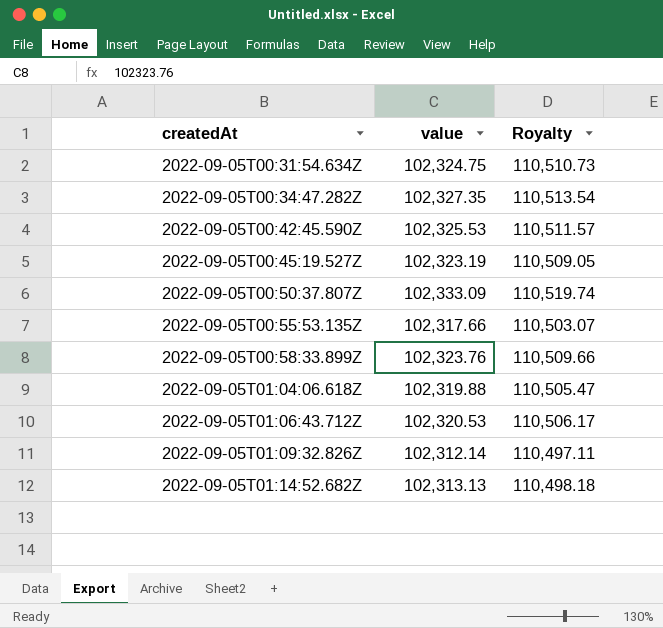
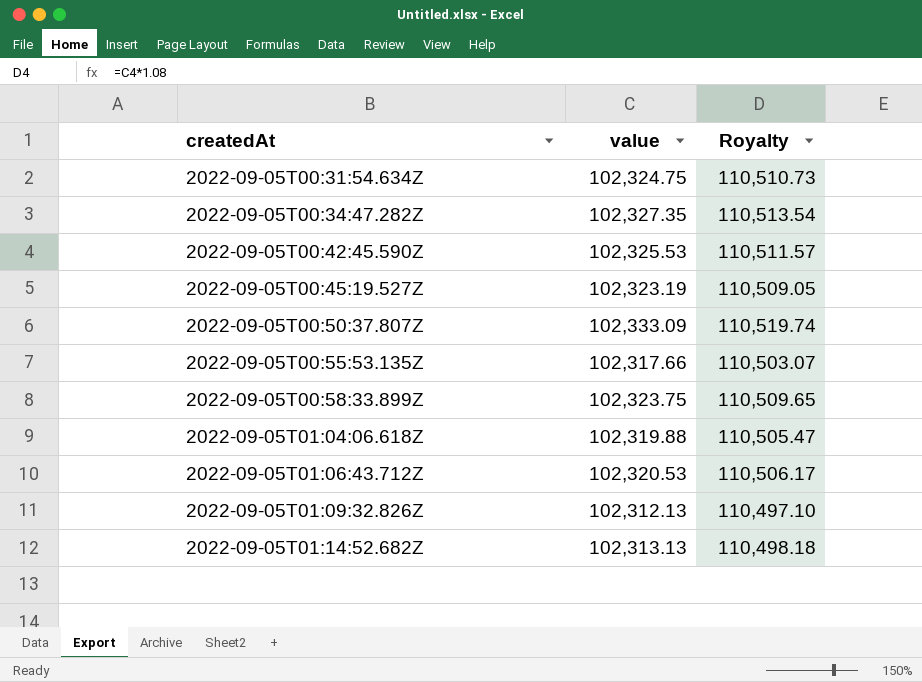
2022-09-05T00:58:33.899Z | value: 102,323.76 -> 102,323.75
2022-09-05T00:58:33.899Z | Royalty: 110,509.66 -> 110,509.65
2022-09-05T01:09:32.826Z | value: 102,312.14 -> 102,312.13
2022-09-05T01:09:32.826Z | Royalty: 110,497.11 -> 110,497.10

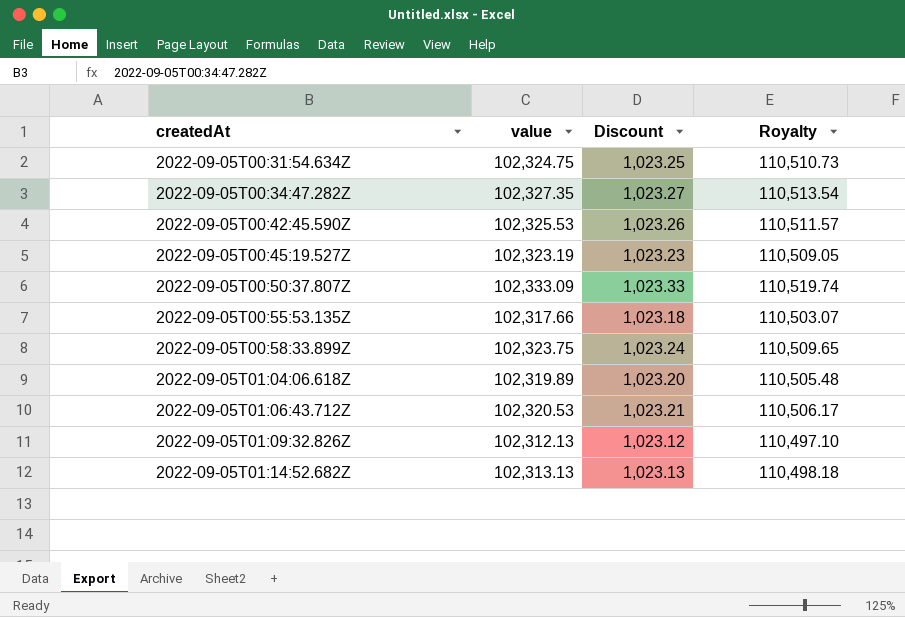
column Discount | formula: none -> [value] * 0.01
2022-09-05T01:04:06.618Z | value: 102,319.88 -> 102,319.89
2022-09-05T01:04:06.618Z | Royalty: 110,505.47 -> 110,505.48

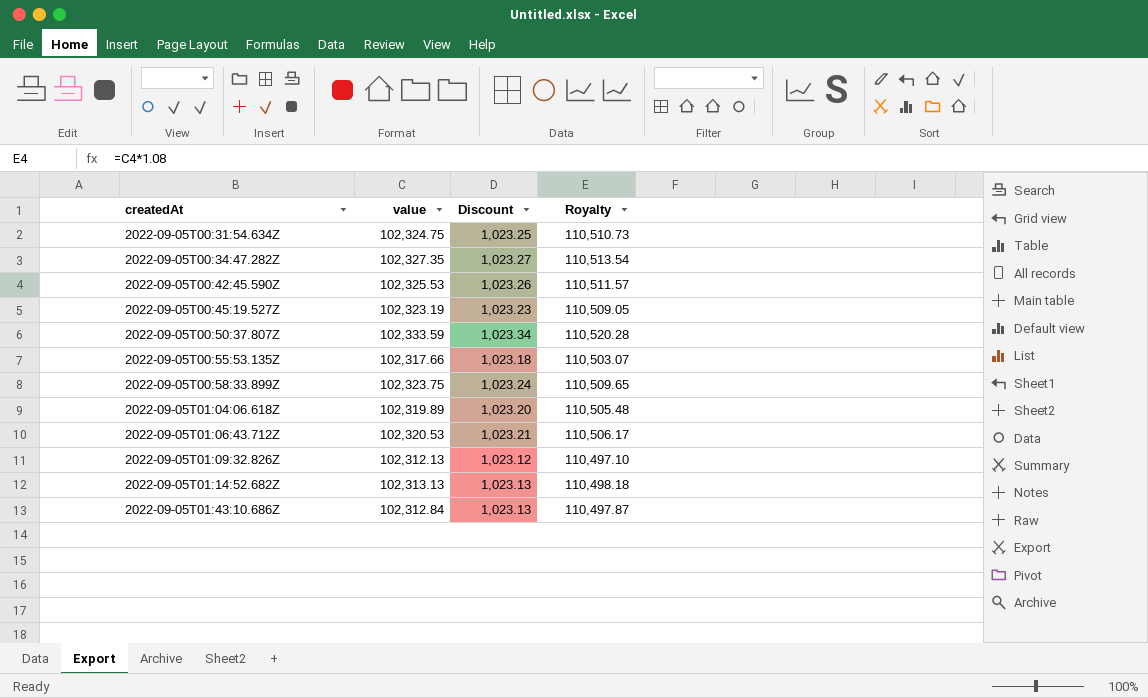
2022-09-05T00:50:37.807Z | value: 102,333.09 -> 102,333.59
2022-09-05T00:50:37.807Z | Discount: 1,023.33 -> 1,023.34
2022-09-05T00:50:37.807Z | Royalty: 110,519.74 -> 110,520.28
row 2022-09-05T01:43:10.686Z: none -> 102,312.84 | 1,023.13 | 110,497.87

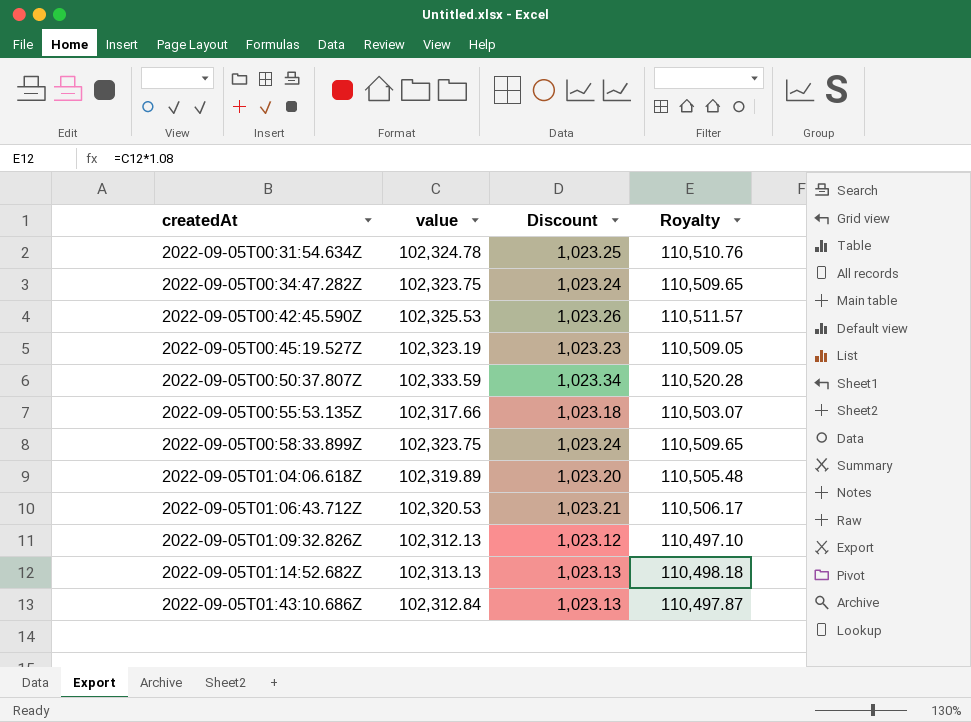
2022-09-05T00:31:54.634Z | value: 102,324.75 -> 102,324.78
2022-09-05T00:31:54.634Z | Royalty: 110,510.73 -> 110,510.76
2022-09-05T00:34:47.282Z | value: 102,327.35 -> 102,323.75
2022-09-05T00:34:47.282Z | Discount: 1,023.27 -> 1,023.24
2022-09-05T00:34:47.282Z | Royalty: 110,513.54 -> 110,509.65

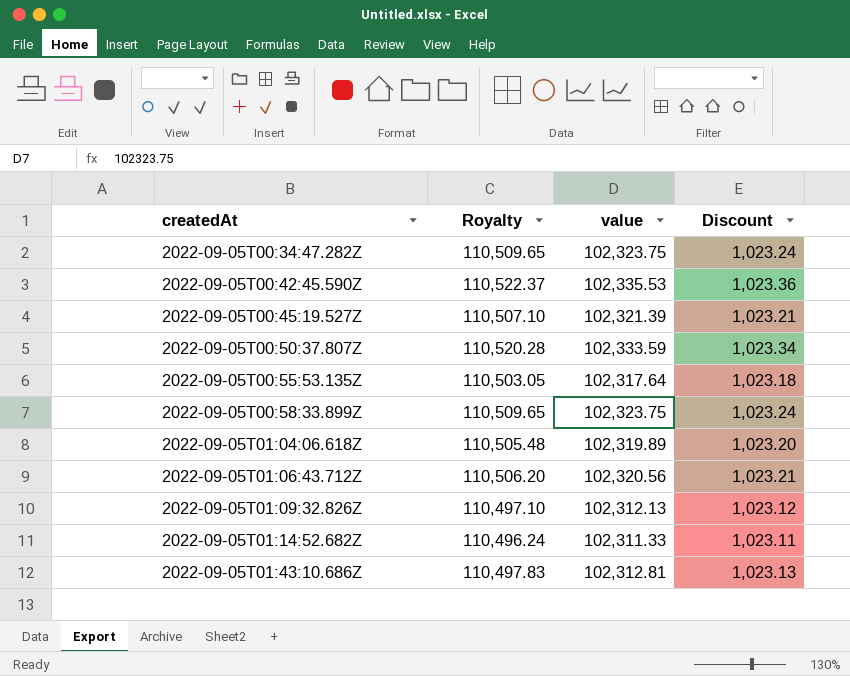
column Royalty | position: 4 -> 2
row 2022-09-05T00:31:54.634Z: 102,324.78 | 1,023.25 | 110,510.76 -> none
2022-09-05T00:42:45.590Z | Royalty: 110,511.57 -> 110,522.37
2022-09-05T00:42:45.590Z | value: 102,325.53 -> 102,335.53
2022-09-05T00:42:45.590Z | Discount: 1,023.26 -> 1,023.36
2022-09-05T00:45:19.527Z | Royalty: 110,509.05 -> 110,507.10
2022-09-05T00:45:19.527Z | value: 102,323.19 -> 102,321.39
2022-09-05T00:45:19.527Z | Discount: 1,023.23 -> 1,023.21
2022-09-05T00:55:53.135Z | Royalty: 110,503.07 -> 110,503.05
2022-09-05T00:55:53.135Z | value: 102,317.66 -> 102,317.64
2022-09-05T01:06:43.712Z | Royalty: 110,506.17 -> 110,506.20
2022-09-05T01:06:43.712Z | value: 102,320.53 -> 102,320.56
2022-09-05T01:14:52.682Z | Royalty: 110,498.18 -> 110,496.24
2022-09-05T01:14:52.682Z | value: 102,313.13 -> 102,311.33
2022-09-05T01:14:52.682Z | Discount: 1,023.13 -> 1,023.11
2022-09-05T01:43:10.686Z | Royalty: 110,497.87 -> 110,497.83
2022-09-05T01:43:10.686Z | value: 102,312.84 -> 102,312.81

